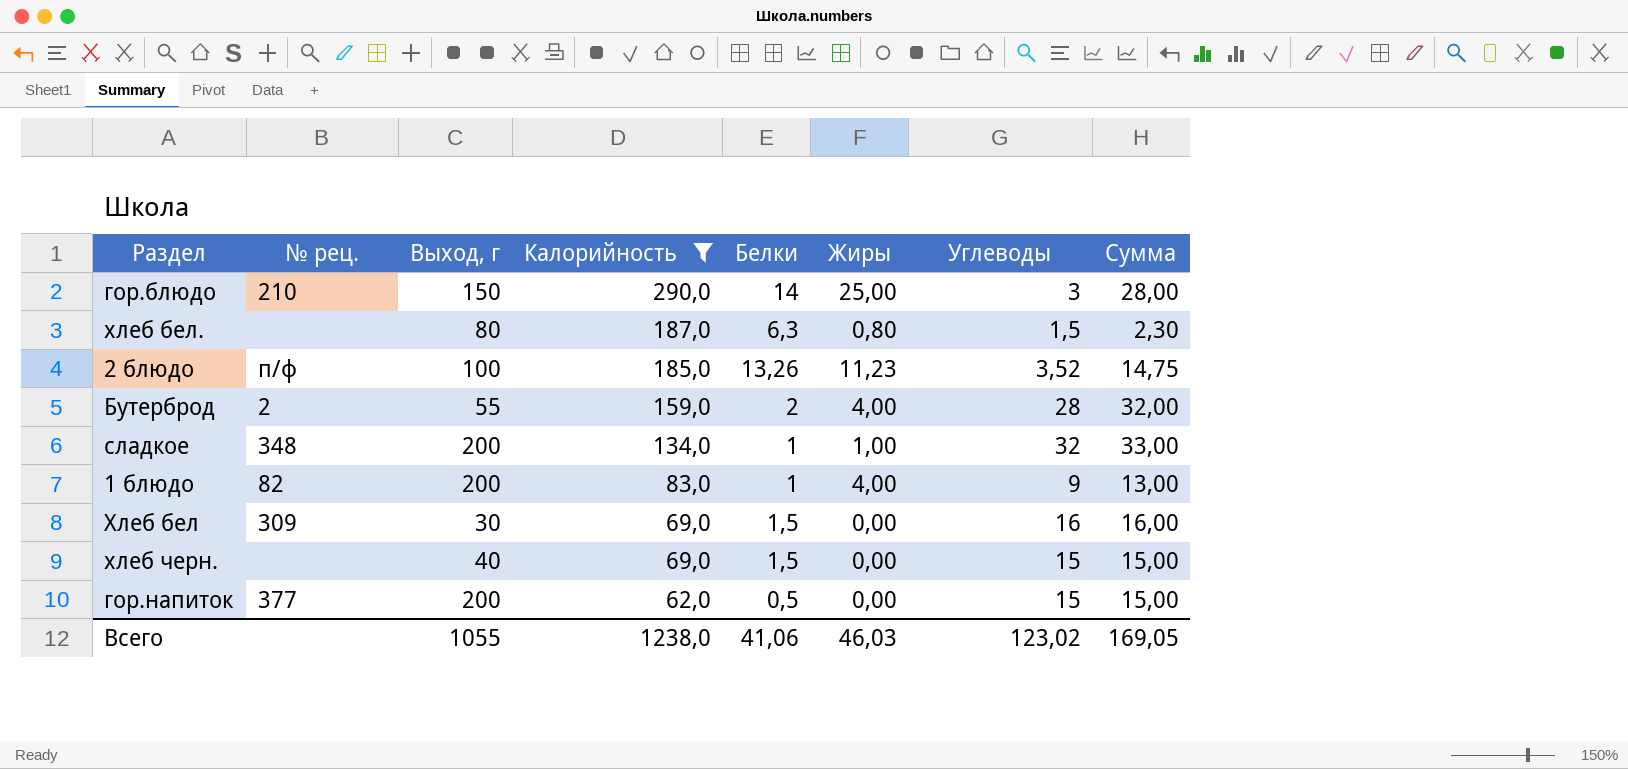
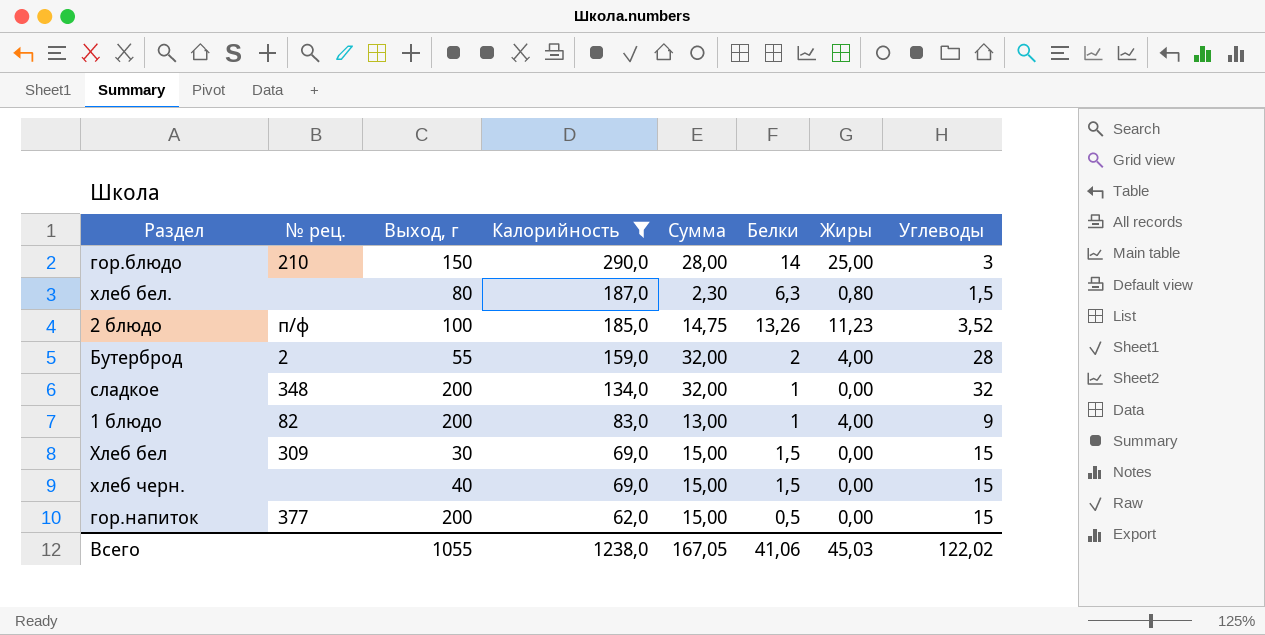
column Сумма | position: 8 -> 5
сладкое | Сумма: 33,00 -> 32,00
сладкое | Жиры: 1,00 -> 0,00
Хлеб бел | Сумма: 16,00 -> 15,00
Хлеб бел | Углеводы: 16 -> 15
Всего | Сумма: 169,05 -> 167,05
Всего | Жиры: 46,03 -> 45,03
Всего | Углеводы: 123,02 -> 122,02

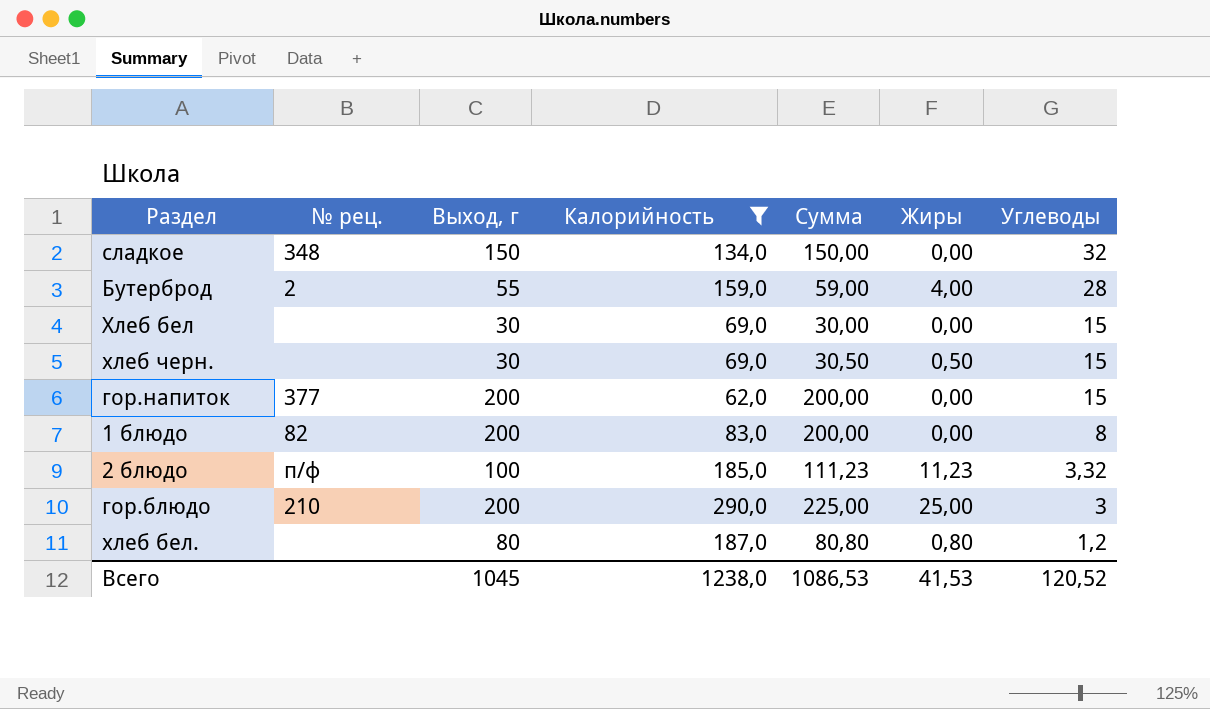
row order: Калорийность descending -> Углеводы descending
column Белки | position: 6 -> none
column Сумма | formula: [Жиры] + [Углеводы] -> [Выход, г] + [Жиры]
сладкое | Выход, г: 200 -> 150
Хлеб бел | № рец.: 309 -> none
хлеб черн. | Выход, г: 40 -> 30
хлеб черн. | Жиры: 0,00 -> 0,50
1 блюдо | Жиры: 4,00 -> 0,00
1 блюдо | Углеводы: 9 -> 8
2 блюдо | Углеводы: 3,52 -> 3,32
гор.блюдо | Выход, г: 150 -> 200
хлеб бел. | Углеводы: 1,5 -> 1,2
Всего | Выход, г: 1055 -> 1045
Всего | Сумма: 167,05 -> 1086,53
Всего | Жиры: 45,03 -> 41,53
Всего | Углеводы: 122,02 -> 120,52

